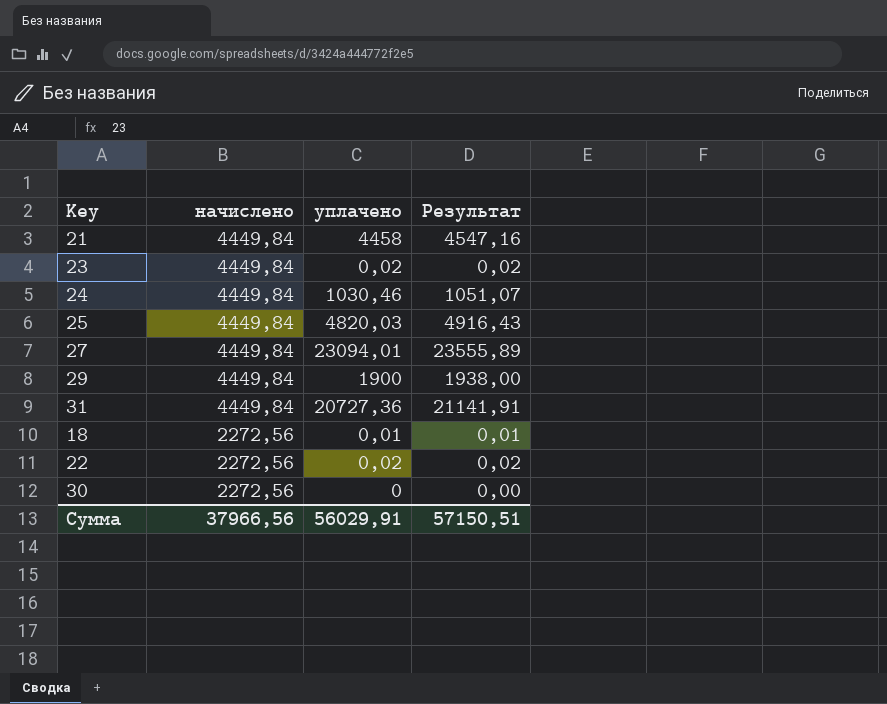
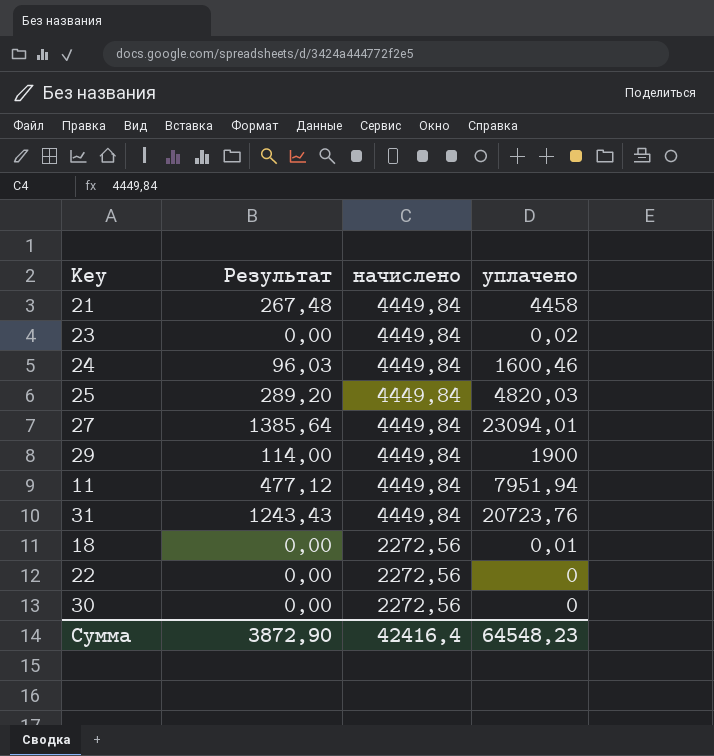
column Результат | formula: [уплачено] * 1,02 -> [уплачено] * 0,06
column Результат | position: 4 -> 2
24 | уплачено: 1030,46 -> 1600,46
row 11: none -> 477,12 | 4449,84 | 7951,94
31 | уплачено: 20727,36 -> 20723,76
22 | уплачено: 0,02 -> 0
Сумма | Результат: 57150,51 -> 3872,90
Сумма | начислено: 37966,56 -> 42416,4
Сумма | уплачено: 56029,91 -> 64548,23

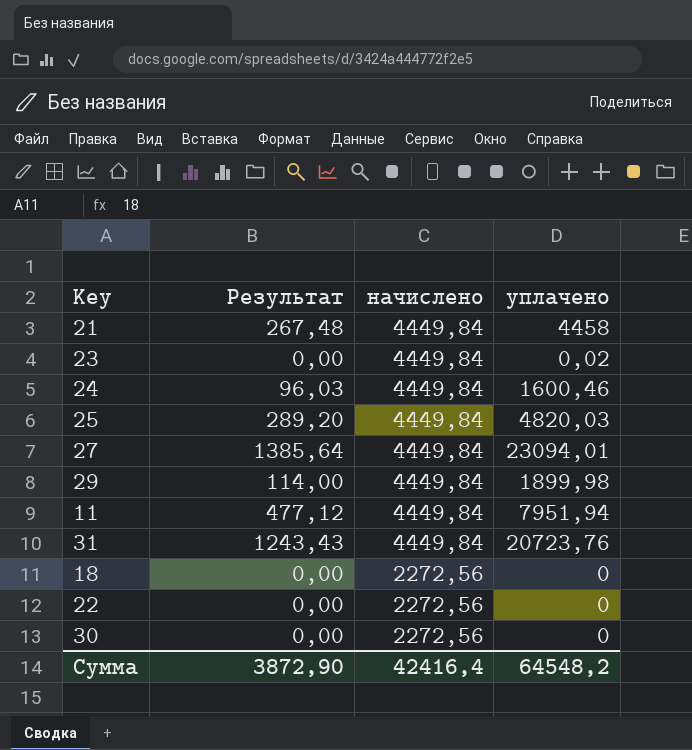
29 | уплачено: 1900 -> 1899,98
18 | уплачено: 0,01 -> 0
Сумма | уплачено: 64548,23 -> 64548,2

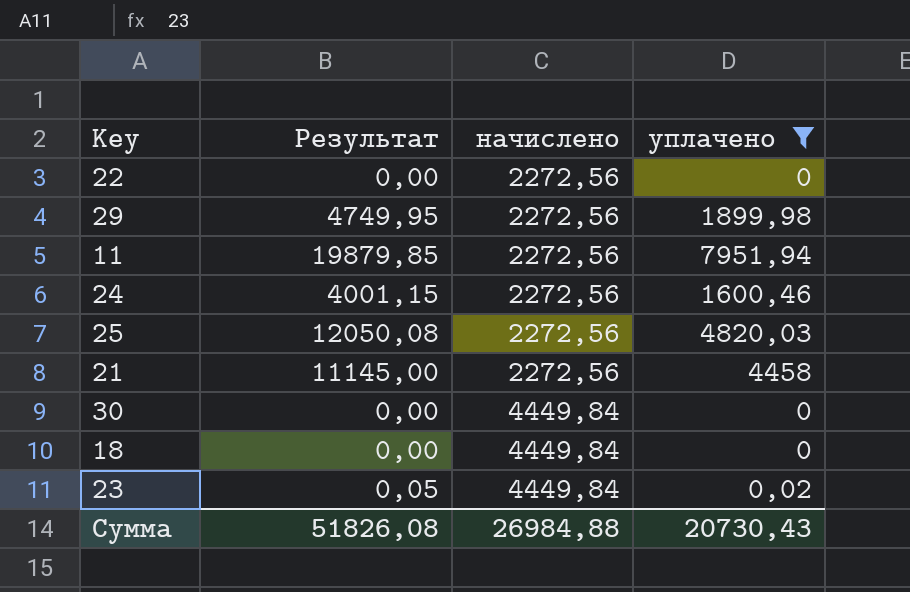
filter: none -> уплачено <= 7951,94
row order: начислено descending -> начислено ascending
column Результат | formula: [уплачено] * 0,06 -> [уплачено] * 2,5
29 | начислено: 4449,84 -> 2272,56
11 | начислено: 4449,84 -> 2272,56
24 | начислено: 4449,84 -> 2272,56
25 | начислено: 4449,84 -> 2272,56
21 | начислено: 4449,84 -> 2272,56
30 | начислено: 2272,56 -> 4449,84
18 | начислено: 2272,56 -> 4449,84
Сумма | Результат: 3872,90 -> 51826,08
Сумма | начислено: 42416,4 -> 26984,88
Сумма | уплачено: 64548,2 -> 20730,43

